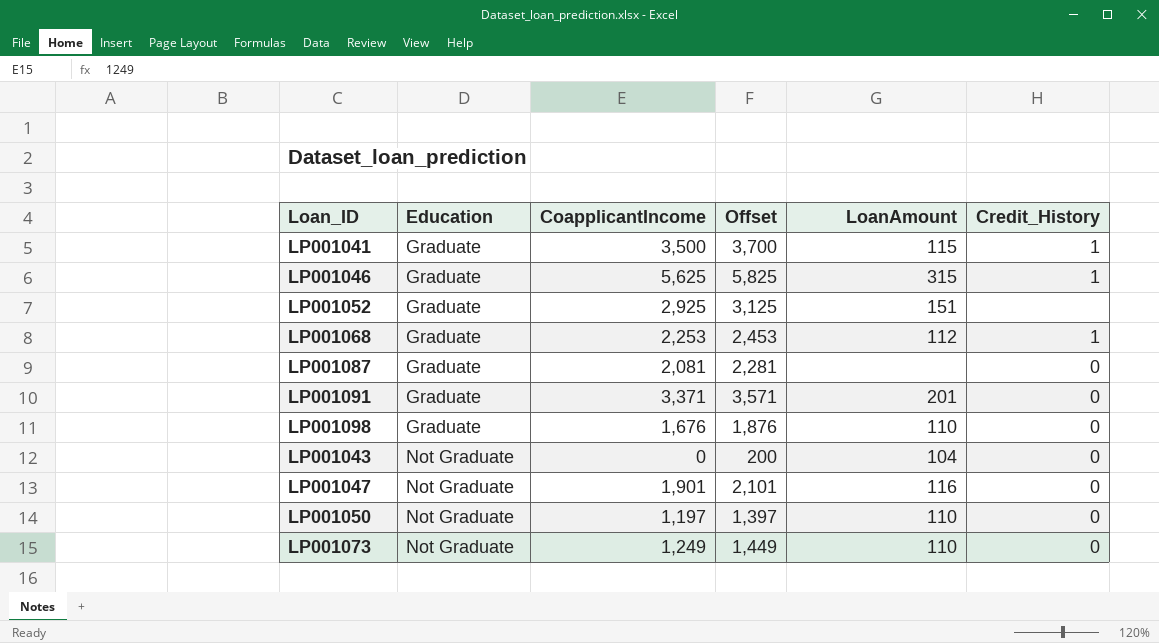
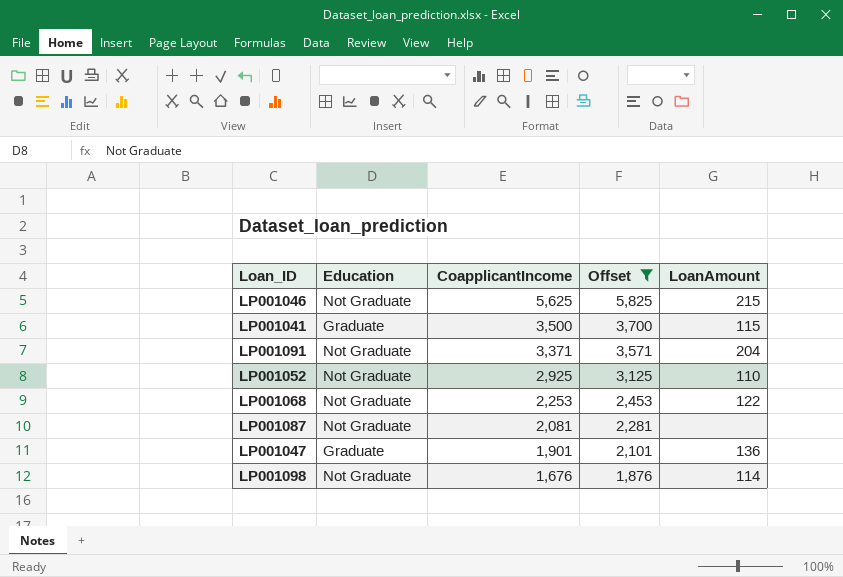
filter: none -> Offset >= 1,876
row order: Education ascending -> CoapplicantIncome descending
column Credit_History | position: 6 -> none
LP001046 | Education: Graduate -> Not Graduate
LP001046 | LoanAmount: 315 -> 215
LP001091 | Education: Graduate -> Not Graduate
LP001091 | LoanAmount: 201 -> 204
LP001052 | Education: Graduate -> Not Graduate
LP001052 | LoanAmount: 151 -> 110
LP001068 | Education: Graduate -> Not Graduate
LP001068 | LoanAmount: 112 -> 122
LP001087 | Education: Graduate -> Not Graduate
LP001047 | Education: Not Graduate -> Graduate
LP001047 | LoanAmount: 116 -> 136
LP001098 | Education: Graduate -> Not Graduate
LP001098 | LoanAmount: 110 -> 114

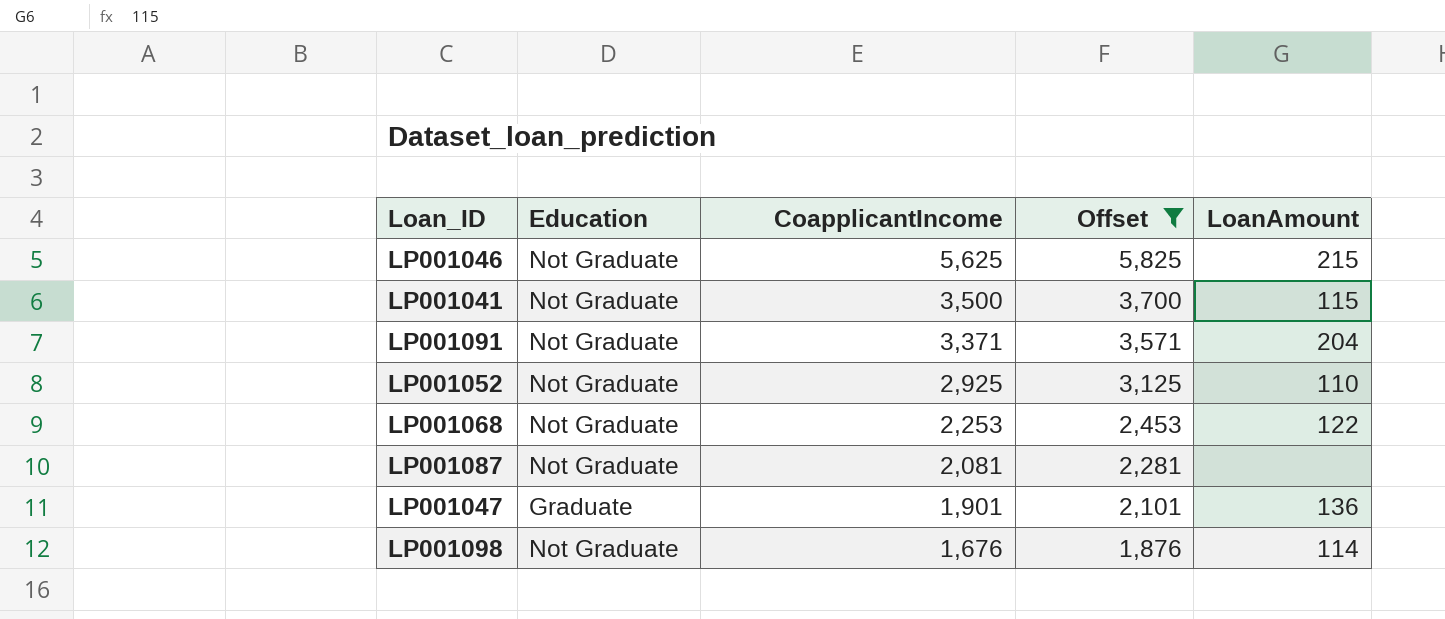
LP001041 | Education: Graduate -> Not Graduate

